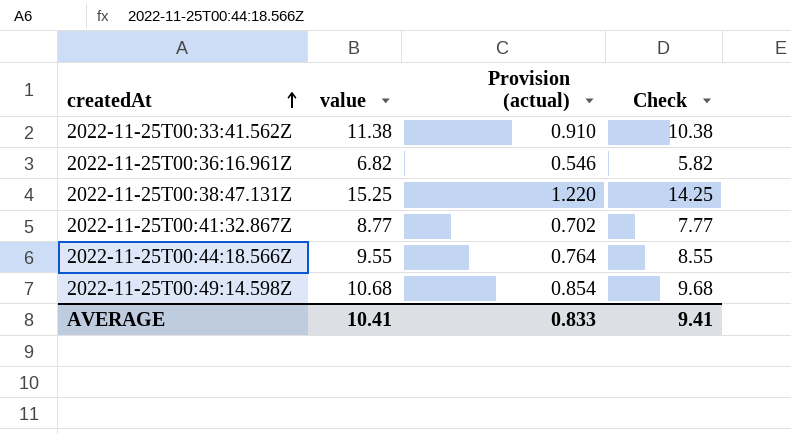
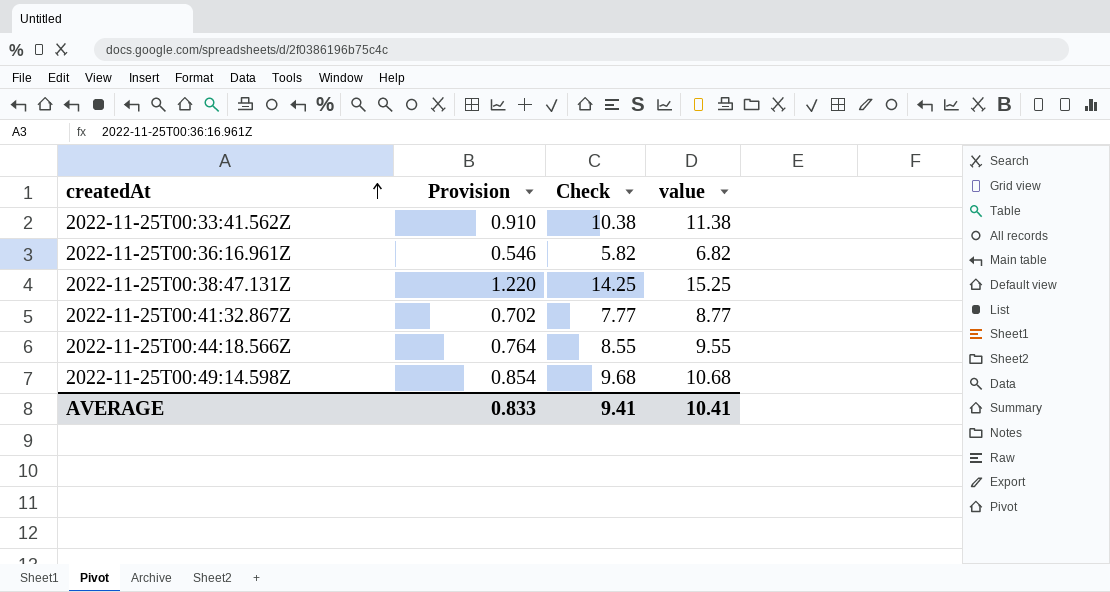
column name: Provision (actual) -> Provision
column value | position: 2 -> 4

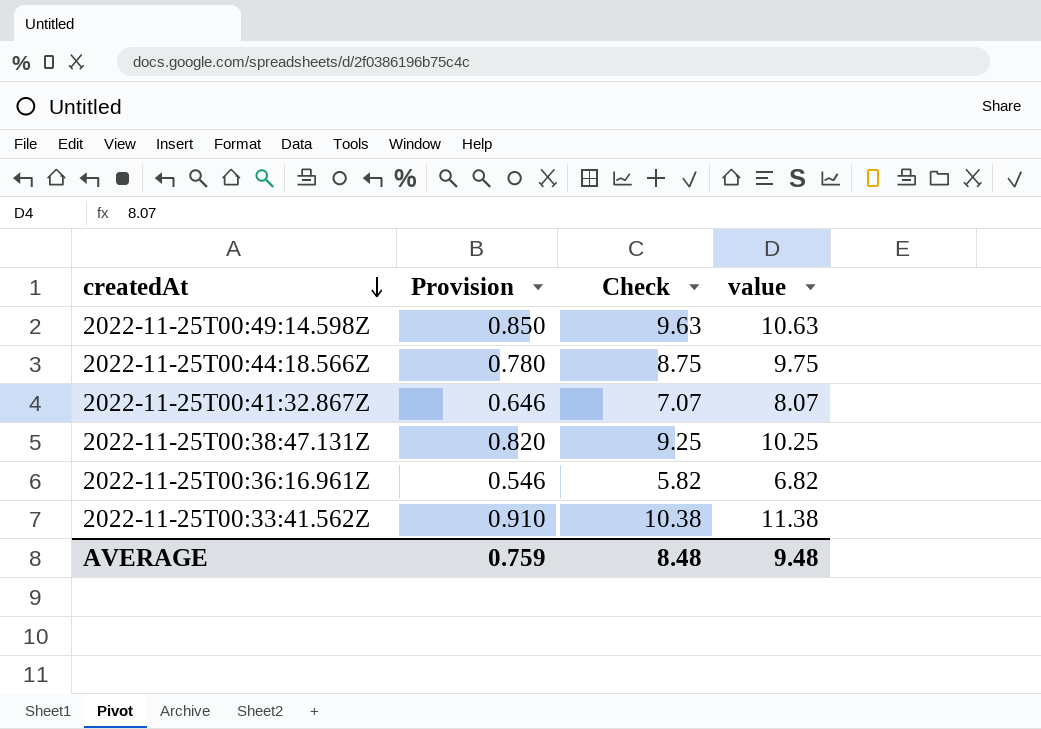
row order: createdAt ascending -> createdAt descending
2022-11-25T00:49:14.598Z | Provision: 0.854 -> 0.850
2022-11-25T00:49:14.598Z | Check: 9.68 -> 9.63
2022-11-25T00:49:14.598Z | value: 10.68 -> 10.63
2022-11-25T00:44:18.566Z | Provision: 0.764 -> 0.780
2022-11-25T00:44:18.566Z | Check: 8.55 -> 8.75
2022-11-25T00:44:18.566Z | value: 9.55 -> 9.75
2022-11-25T00:41:32.867Z | Provision: 0.702 -> 0.646
2022-11-25T00:41:32.867Z | Check: 7.77 -> 7.07
2022-11-25T00:41:32.867Z | value: 8.77 -> 8.07
2022-11-25T00:38:47.131Z | Provision: 1.220 -> 0.820
2022-11-25T00:38:47.131Z | Check: 14.25 -> 9.25
2022-11-25T00:38:47.131Z | value: 15.25 -> 10.25
AVERAGE | Provision: 0.833 -> 0.759
AVERAGE | Check: 9.41 -> 8.48
AVERAGE | value: 10.41 -> 9.48

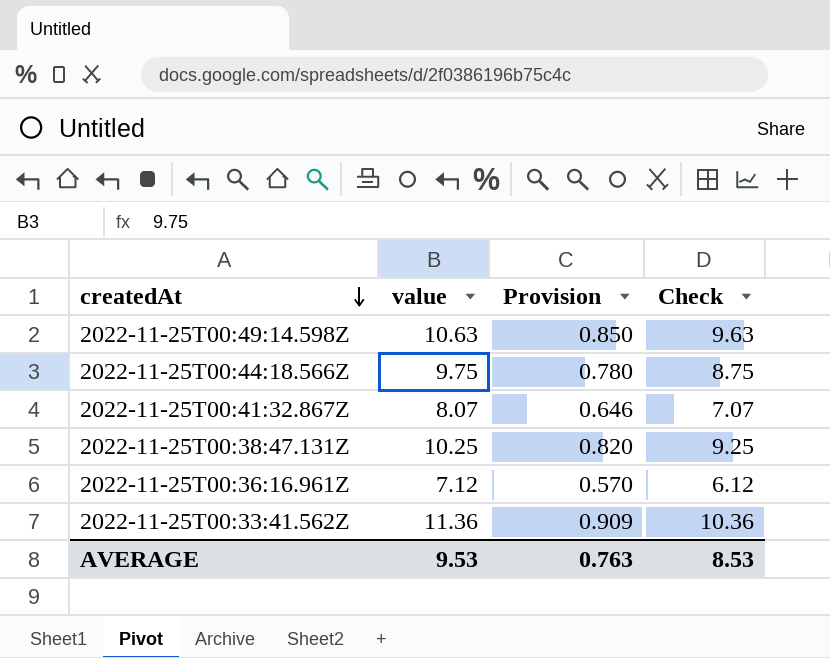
column value | position: 4 -> 2
2022-11-25T00:36:16.961Z | value: 6.82 -> 7.12
2022-11-25T00:36:16.961Z | Provision: 0.546 -> 0.570
2022-11-25T00:36:16.961Z | Check: 5.82 -> 6.12
2022-11-25T00:33:41.562Z | value: 11.38 -> 11.36
2022-11-25T00:33:41.562Z | Provision: 0.910 -> 0.909
2022-11-25T00:33:41.562Z | Check: 10.38 -> 10.36
AVERAGE | value: 9.48 -> 9.53
AVERAGE | Provision: 0.759 -> 0.763
AVERAGE | Check: 8.48 -> 8.53

